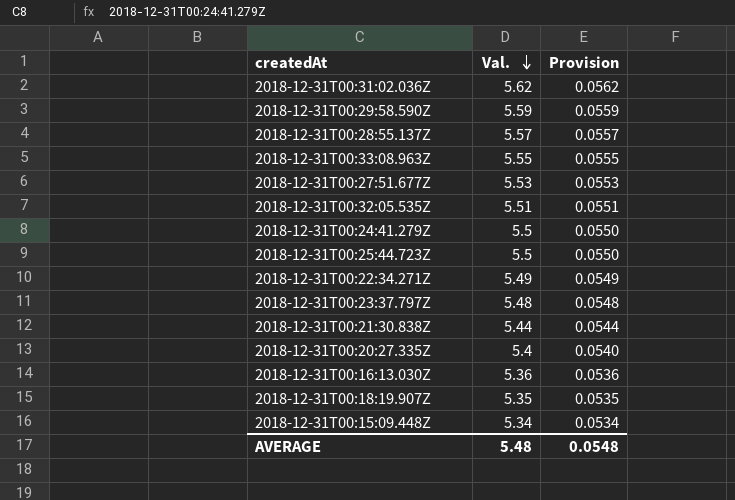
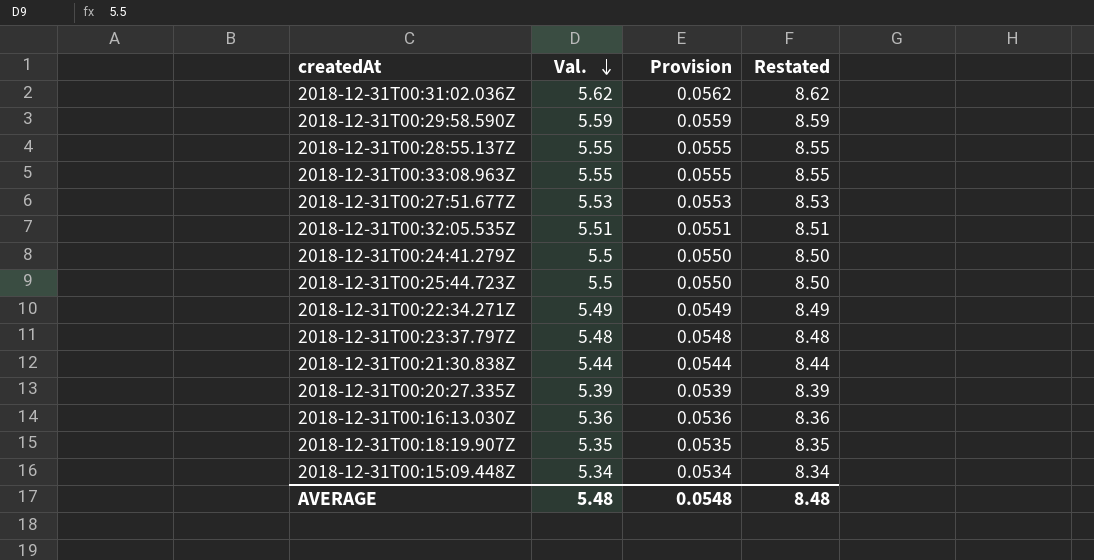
column Restated | formula: none -> [Val.] + 3
2018-12-31T00:28:55.137Z | Val.: 5.57 -> 5.55
2018-12-31T00:28:55.137Z | Provision: 0.0557 -> 0.0555
2018-12-31T00:20:27.335Z | Val.: 5.4 -> 5.39
2018-12-31T00:20:27.335Z | Provision: 0.0540 -> 0.0539

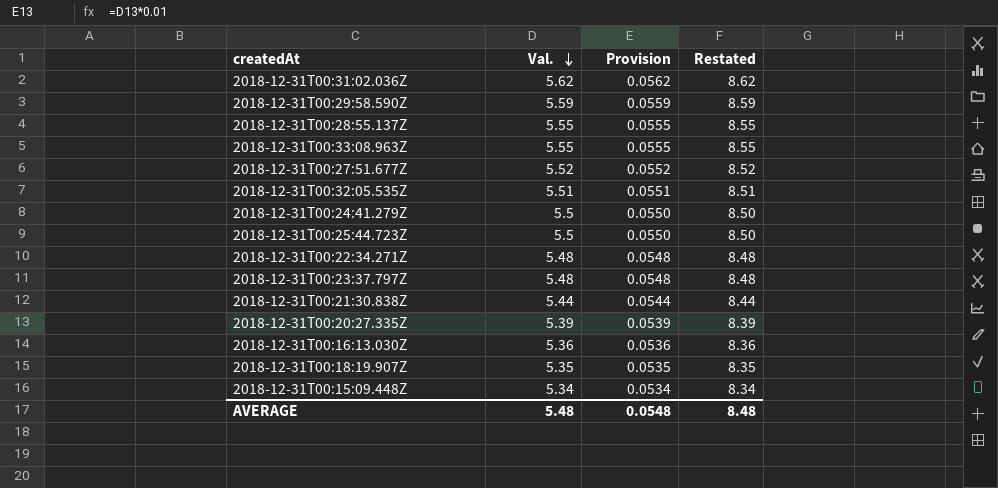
2018-12-31T00:27:51.677Z | Val.: 5.53 -> 5.52
2018-12-31T00:27:51.677Z | Provision: 0.0553 -> 0.0552
2018-12-31T00:27:51.677Z | Restated: 8.53 -> 8.52
2018-12-31T00:22:34.271Z | Val.: 5.49 -> 5.48
2018-12-31T00:22:34.271Z | Provision: 0.0549 -> 0.0548
2018-12-31T00:22:34.271Z | Restated: 8.49 -> 8.48

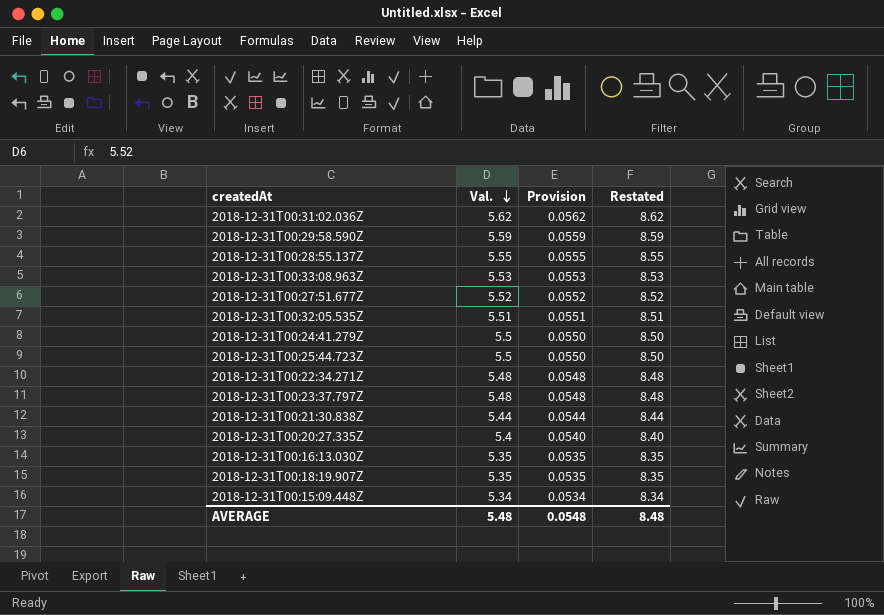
2018-12-31T00:33:08.963Z | Val.: 5.55 -> 5.53
2018-12-31T00:33:08.963Z | Provision: 0.0555 -> 0.0553
2018-12-31T00:33:08.963Z | Restated: 8.55 -> 8.53
2018-12-31T00:20:27.335Z | Val.: 5.39 -> 5.4
2018-12-31T00:20:27.335Z | Provision: 0.0539 -> 0.0540
2018-12-31T00:20:27.335Z | Restated: 8.39 -> 8.40
2018-12-31T00:16:13.030Z | Val.: 5.36 -> 5.35
2018-12-31T00:16:13.030Z | Provision: 0.0536 -> 0.0535
2018-12-31T00:16:13.030Z | Restated: 8.36 -> 8.35

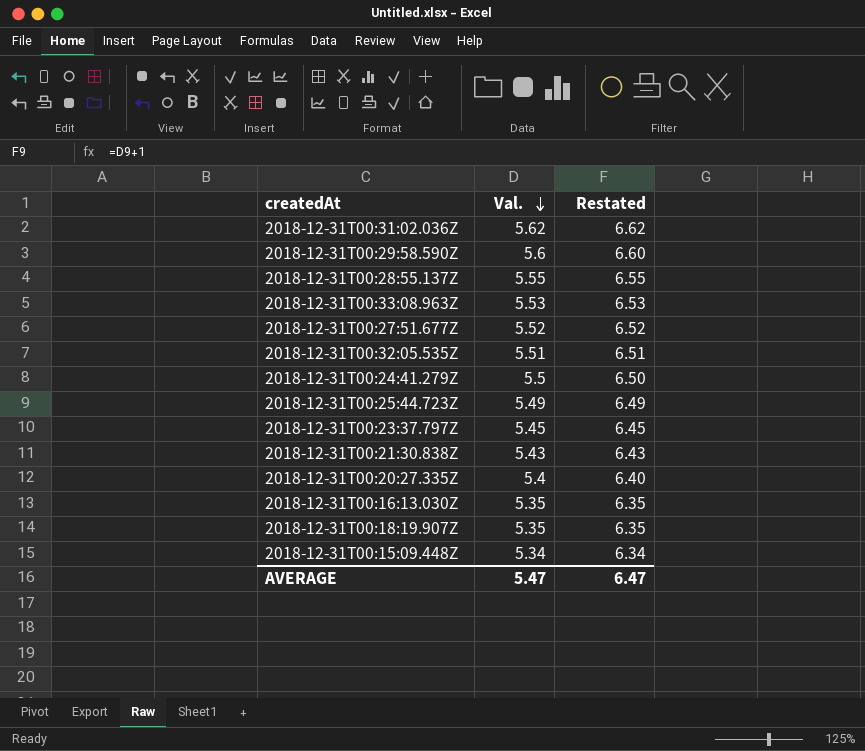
column Provision | formula: [Val.] * 0.01 -> none
column Restated | formula: [Val.] + 3 -> [Val.] + 1
row 2018-12-31T00:22:34.271Z: 5.48 | 0.0548 | 8.48 -> none
2018-12-31T00:29:58.590Z | Val.: 5.59 -> 5.6
2018-12-31T00:25:44.723Z | Val.: 5.5 -> 5.49
2018-12-31T00:23:37.797Z | Val.: 5.48 -> 5.45
2018-12-31T00:21:30.838Z | Val.: 5.44 -> 5.43
AVERAGE | Val.: 5.48 -> 5.47
AVERAGE | Restated: 8.48 -> 6.47

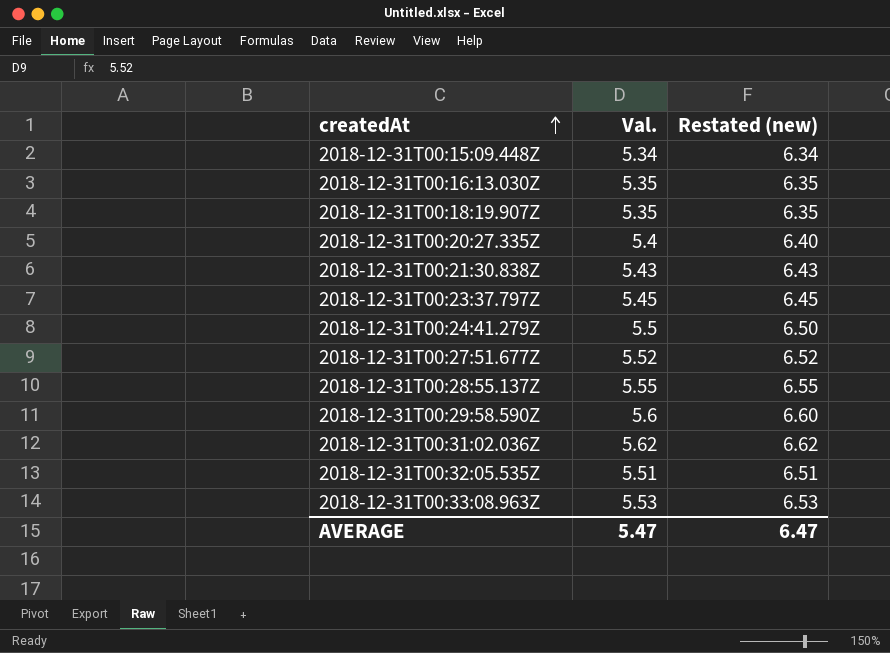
row order: Val. descending -> createdAt ascending
column name: Restated -> Restated (new)
row 2018-12-31T00:25:44.723Z: 5.49 | 6.49 -> none

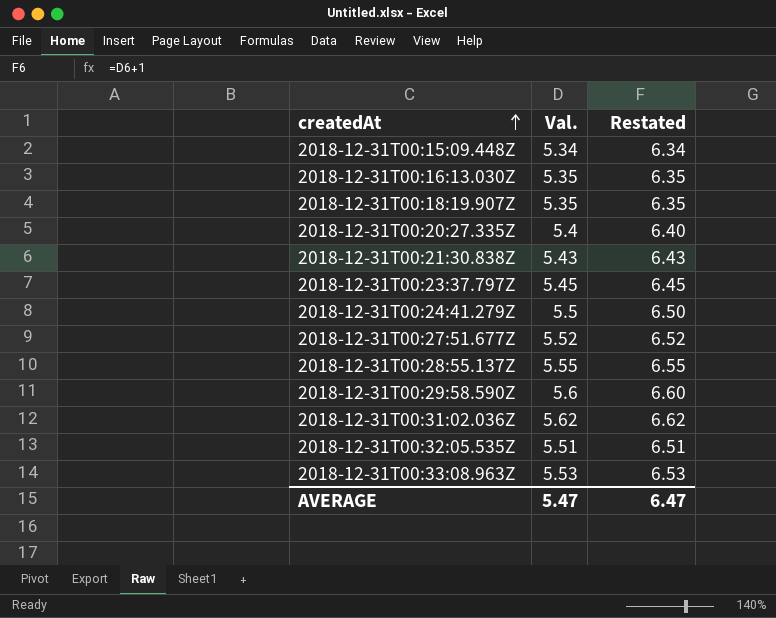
column name: Restated (new) -> Restated

